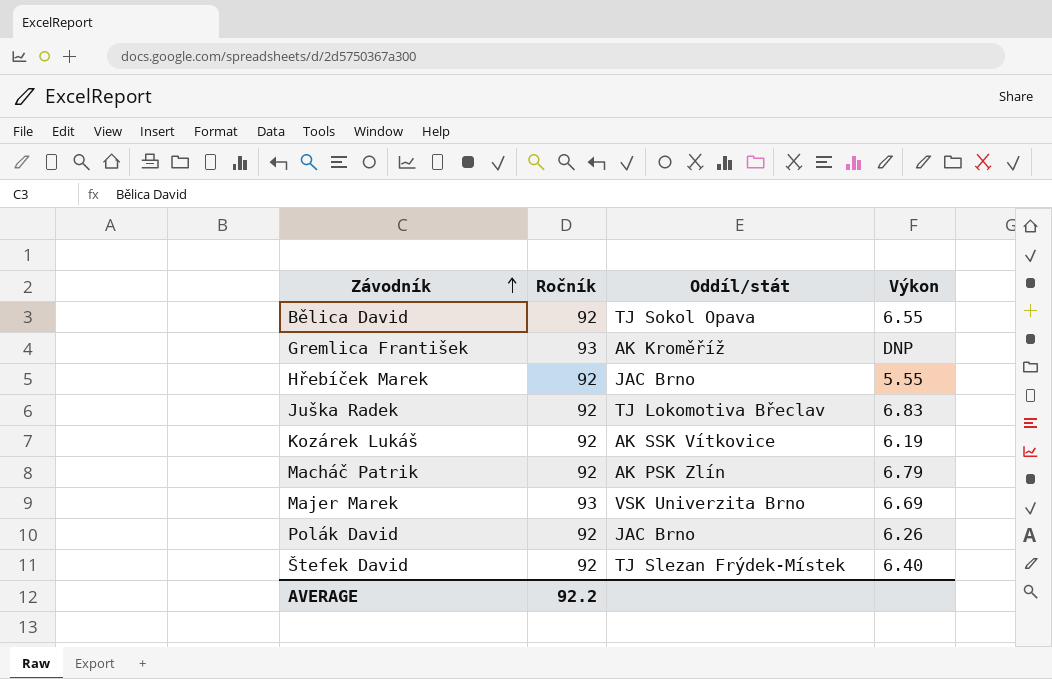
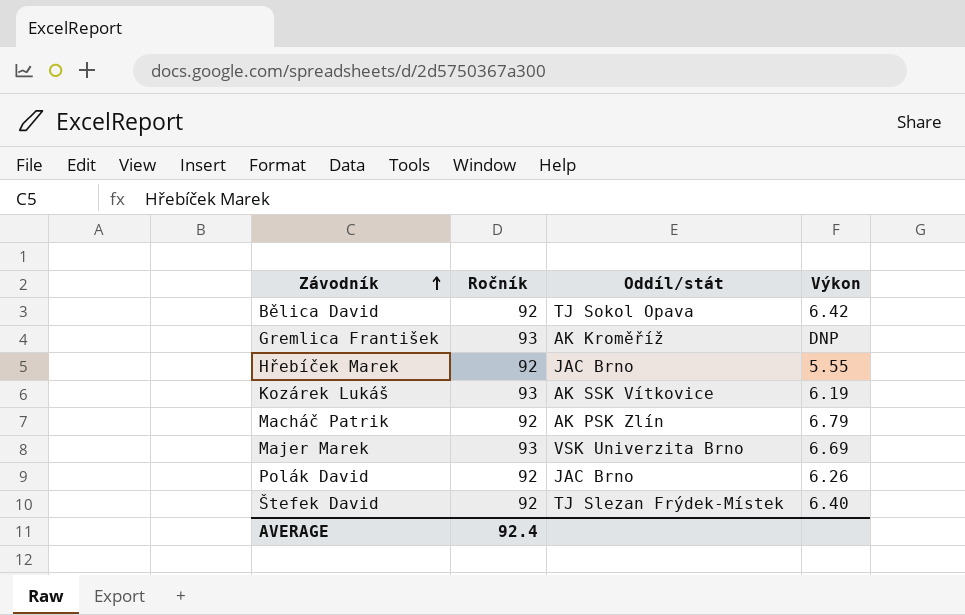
row Juška Radek: 92 | TJ Lokomotiva Břeclav | 6.83 -> none
Bělica David | Výkon: 6.55 -> 6.42
Kozárek Lukáš | Ročník: 92 -> 93
AVERAGE | Ročník: 92.2 -> 92.4

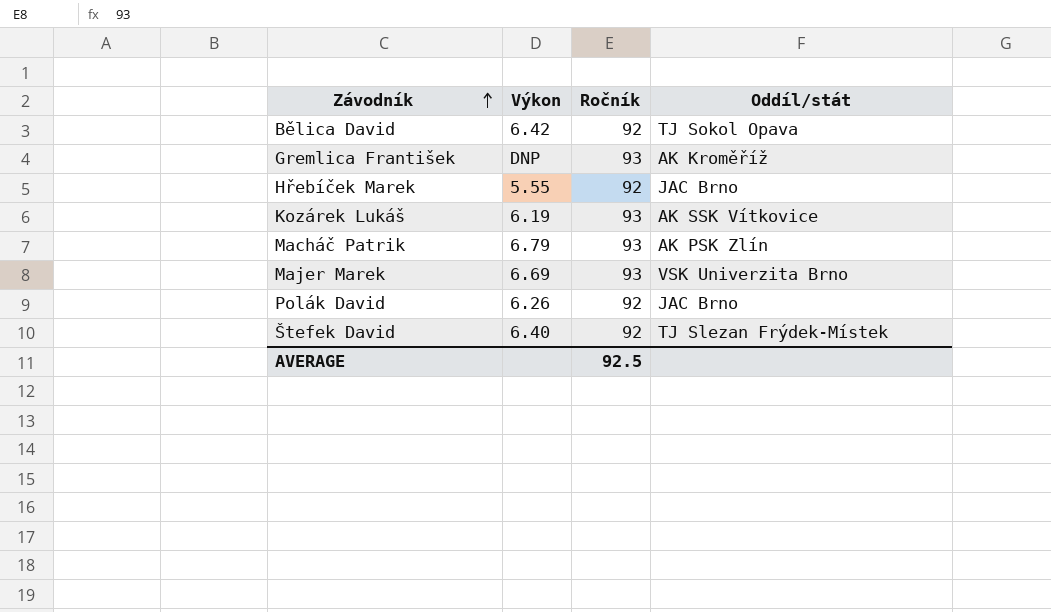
column Výkon | position: 4 -> 2
Macháč Patrik | Ročník: 92 -> 93
AVERAGE | Ročník: 92.4 -> 92.5

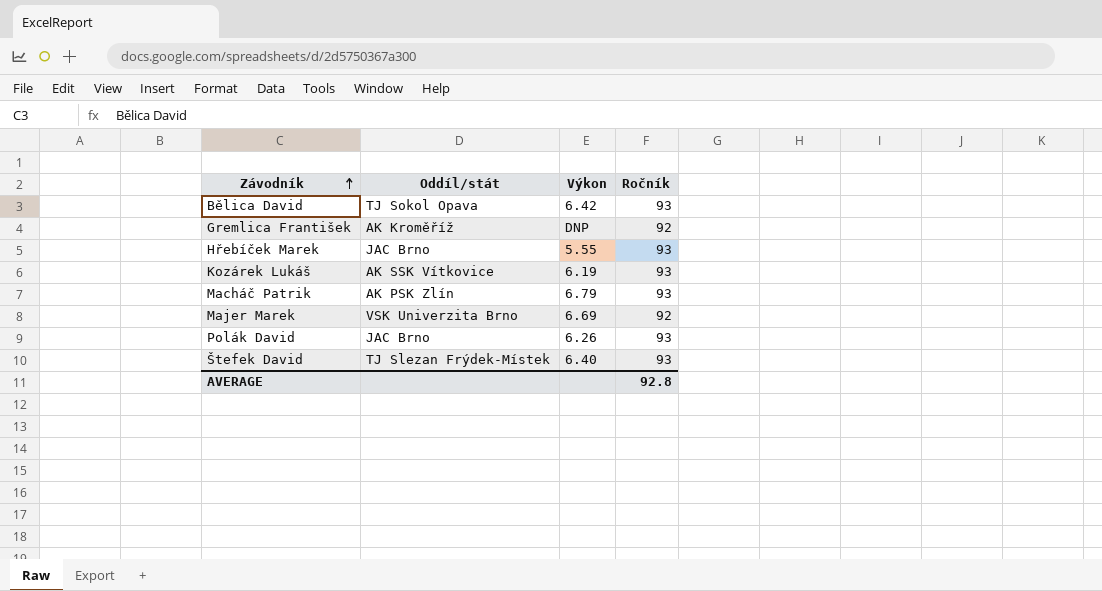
column Oddíl/stát | position: 4 -> 2
Bělica David | Ročník: 92 -> 93
Gremlica František | Ročník: 93 -> 92
Hřebíček Marek | Ročník: 92 -> 93
Majer Marek | Ročník: 93 -> 92
Polák David | Ročník: 92 -> 93
Štefek David | Ročník: 92 -> 93
AVERAGE | Ročník: 92.5 -> 92.8

